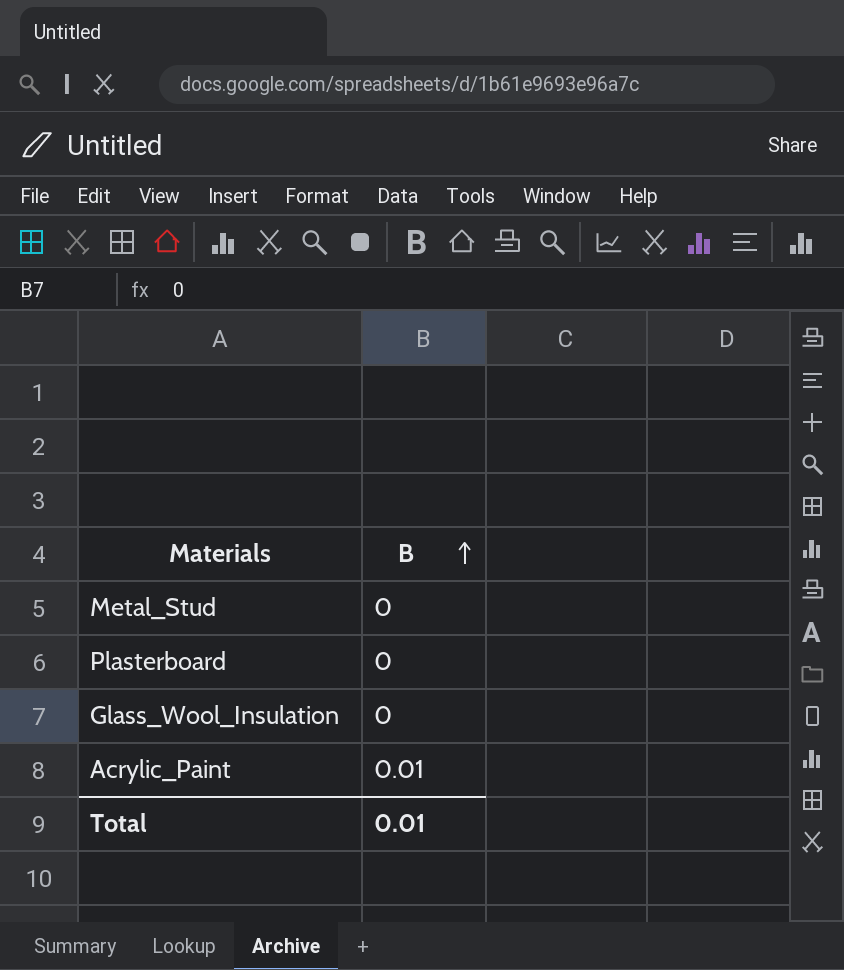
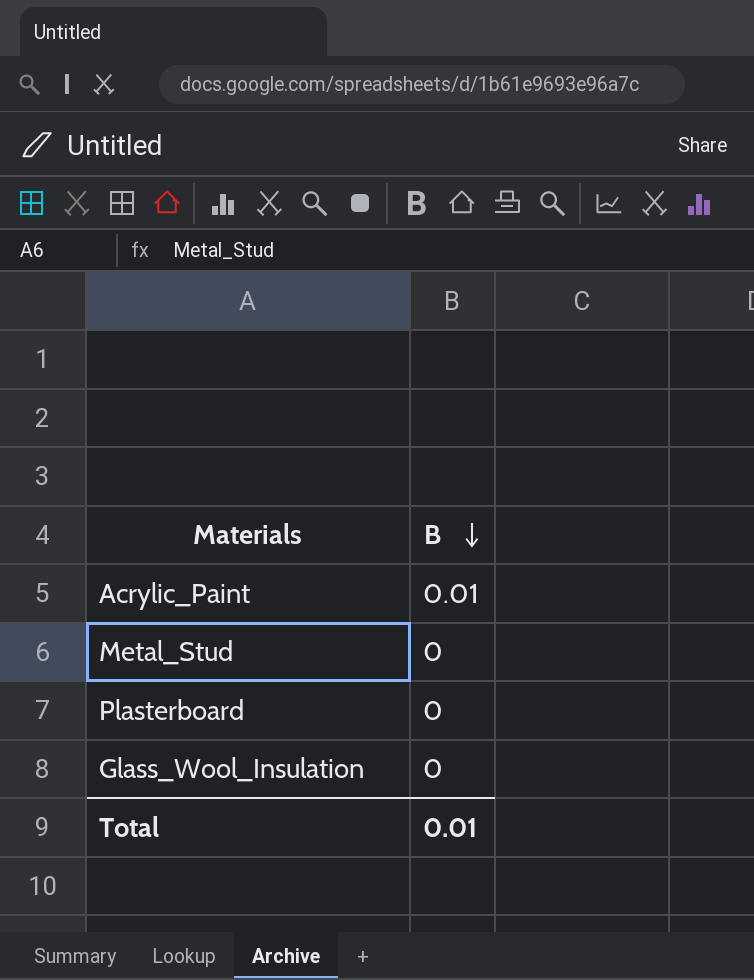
row order: B ascending -> B descending

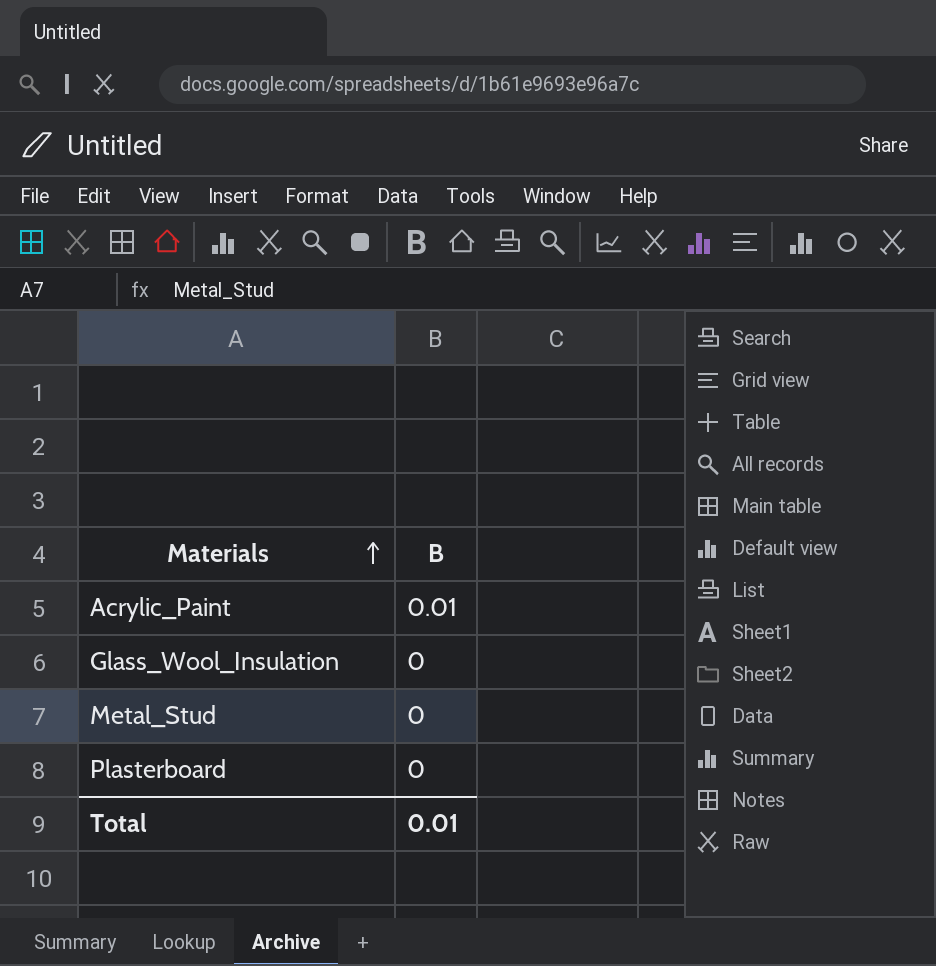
row order: B descending -> Materials ascending

